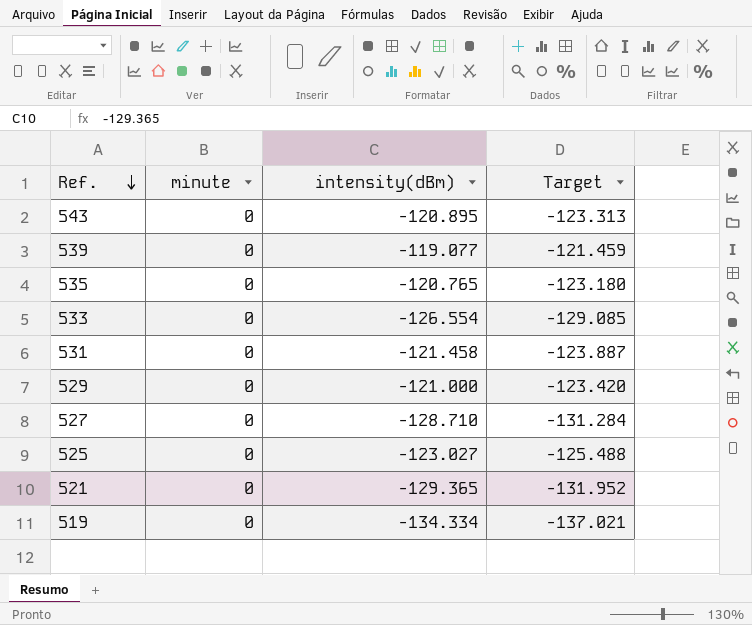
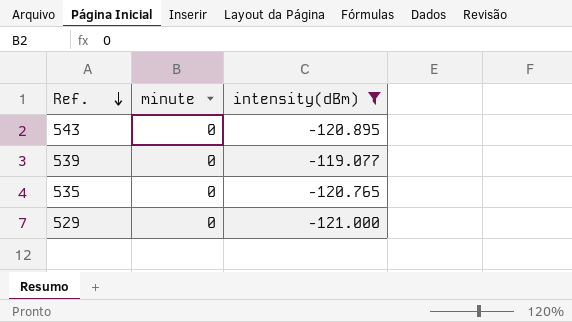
filter: none -> intensity(dBm) >= -121.000
column Target | formula: [intensity(dBm)] * 1.02 -> none

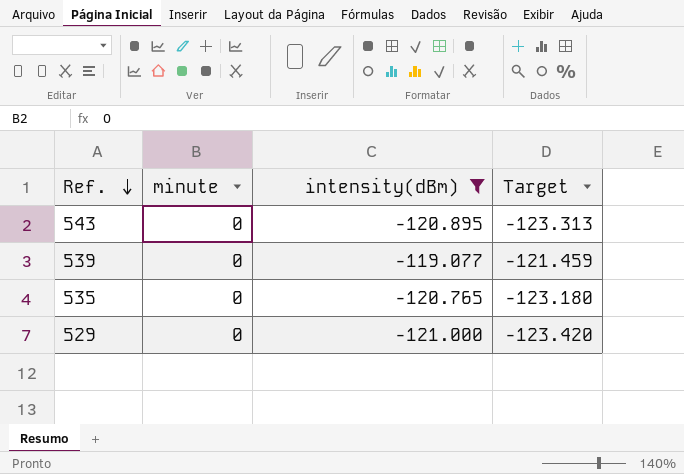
column Target | formula: none -> [intensity(dBm)] * 1.02

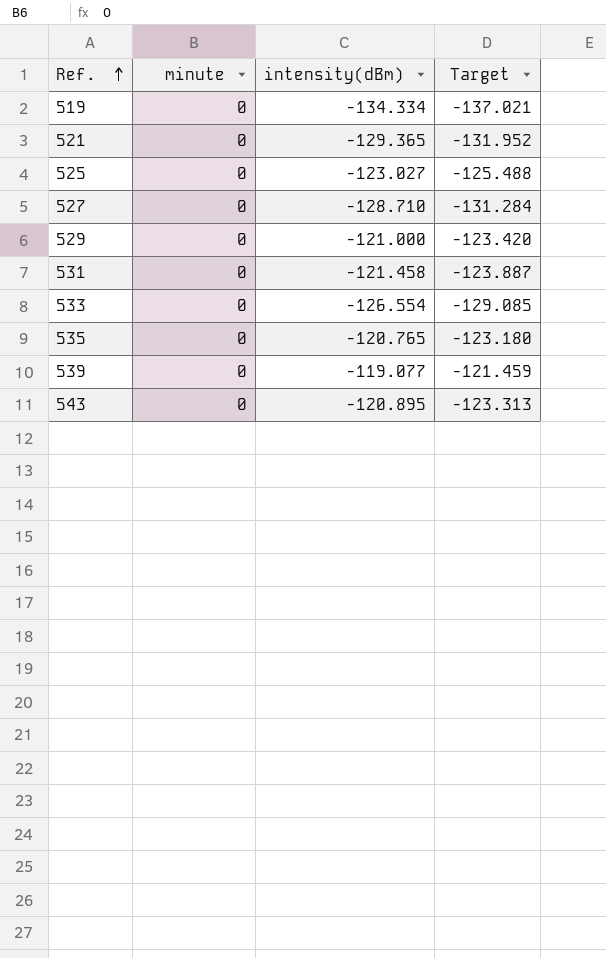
filter: intensity(dBm) >= -121.000 -> none
row order: Ref. descending -> Ref. ascending

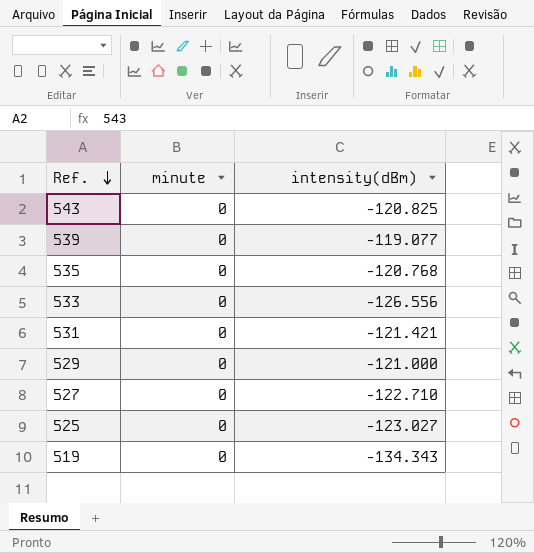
row order: Ref. ascending -> Ref. descending
column Target | formula: [intensity(dBm)] * 1.02 -> none
row 521: 0 | -129.365 | -131.952 -> none
543 | intensity(dBm): -120.895 -> -120.825
535 | intensity(dBm): -120.765 -> -120.768
533 | intensity(dBm): -126.554 -> -126.556
531 | intensity(dBm): -121.458 -> -121.421
527 | intensity(dBm): -128.710 -> -122.710
519 | intensity(dBm): -134.334 -> -134.343

